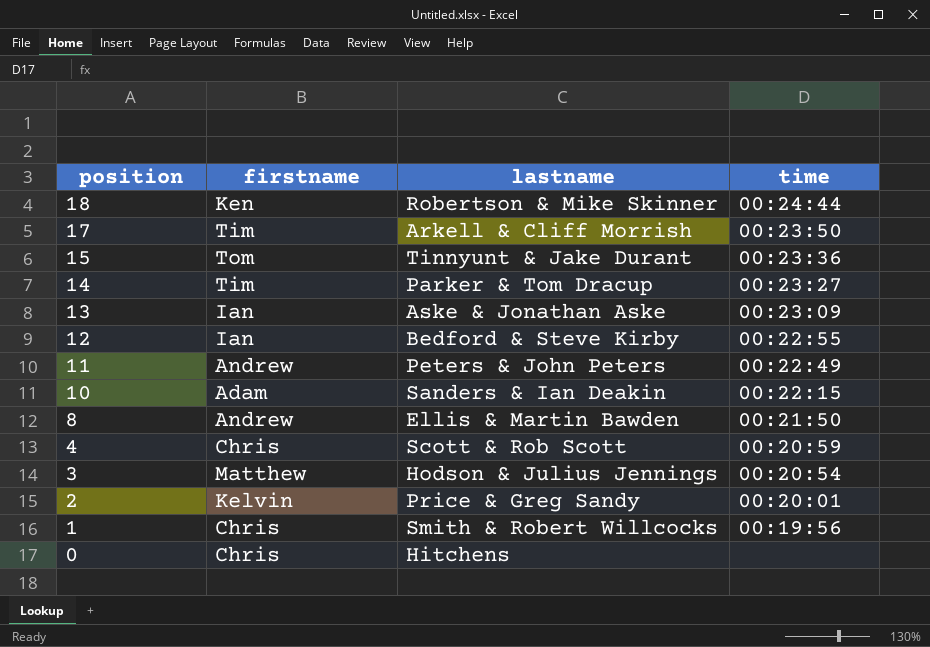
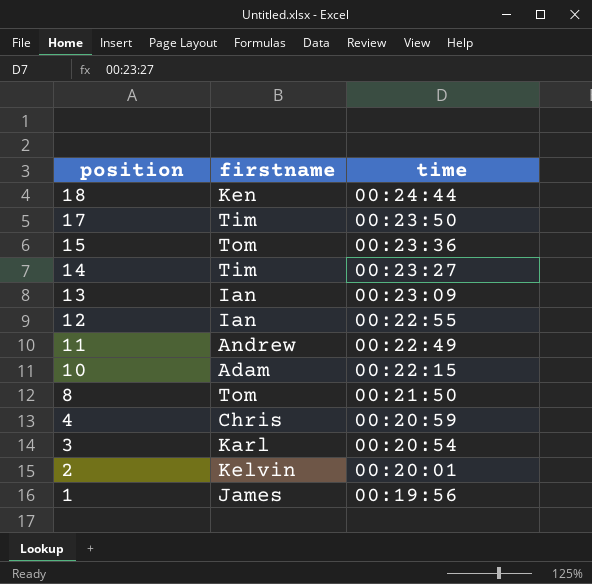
column lastname | position: 3 -> none
row 0: Chris | Hitchens | none -> none
8 | firstname: Andrew -> Tom
3 | firstname: Matthew -> Karl
1 | firstname: Chris -> James

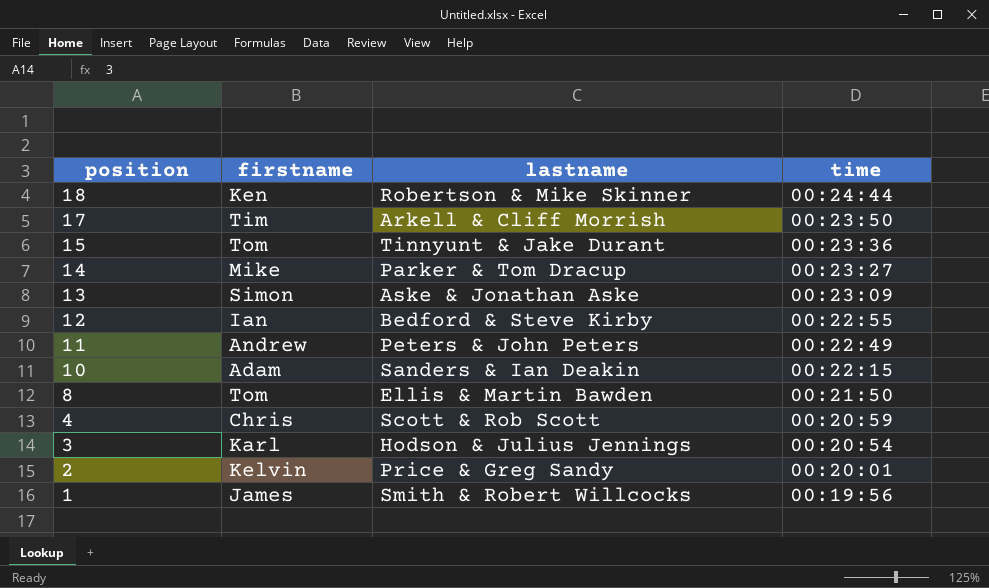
column lastname | position: none -> 3
14 | firstname: Tim -> Mike
13 | firstname: Ian -> Simon

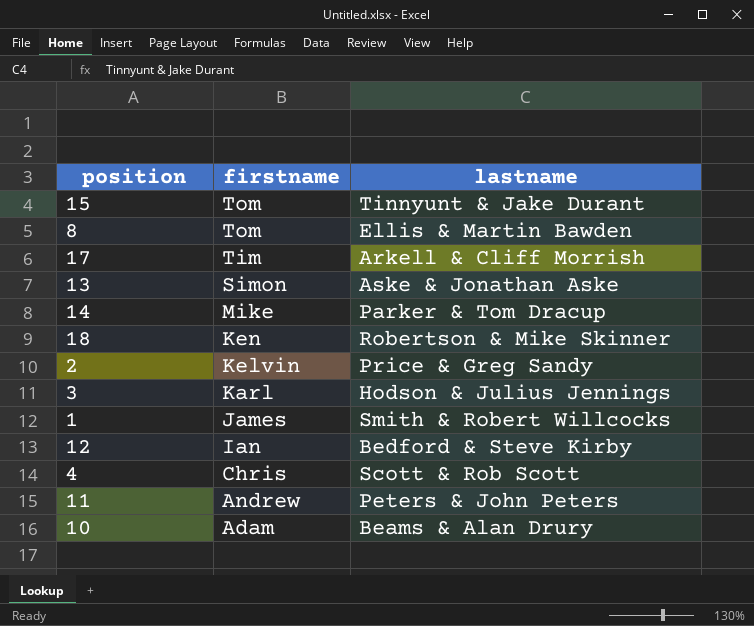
row order: position descending -> firstname descending
column time | position: 4 -> none
10 | lastname: Sanders & Ian Deakin -> Beams & Alan Drury

